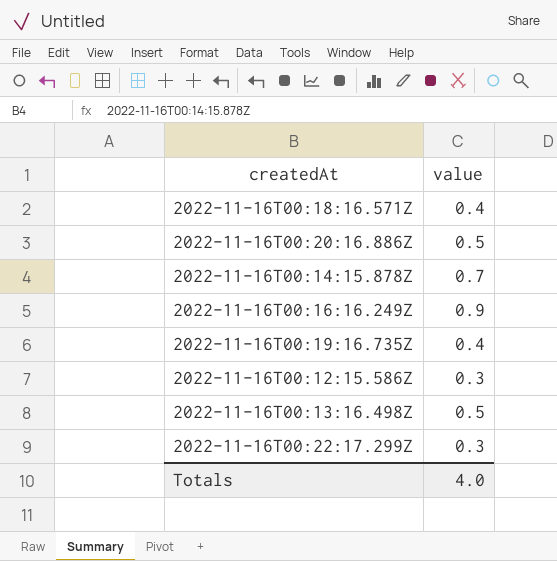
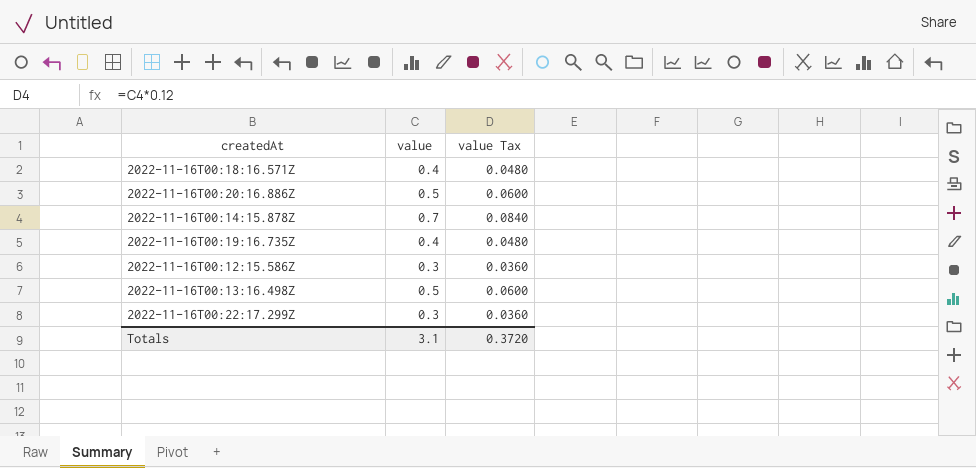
column value Tax | formula: none -> [value] * 0.12
row 2022-11-16T00:16:16.249Z: 0.9 -> none
Totals | value: 4.0 -> 3.1

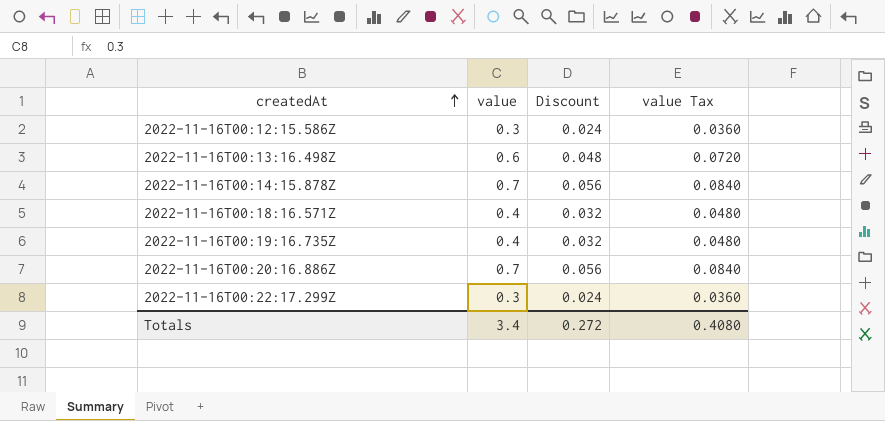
row order: none -> createdAt ascending
column Discount | formula: none -> [value] * 0.08
2022-11-16T00:13:16.498Z | value: 0.5 -> 0.6
2022-11-16T00:13:16.498Z | value Tax: 0.0600 -> 0.0720
2022-11-16T00:20:16.886Z | value: 0.5 -> 0.7
2022-11-16T00:20:16.886Z | value Tax: 0.0600 -> 0.0840
Totals | value: 3.1 -> 3.4
Totals | value Tax: 0.3720 -> 0.4080

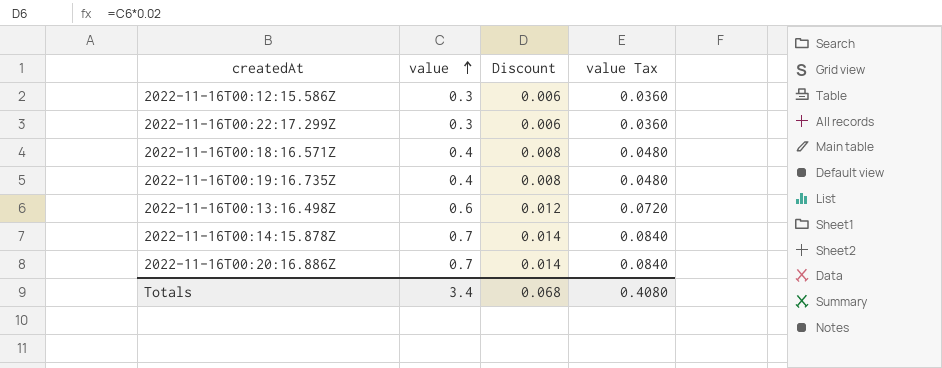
row order: createdAt ascending -> value ascending
column Discount | formula: [value] * 0.08 -> [value] * 0.02
Totals | Discount: 0.272 -> 0.068

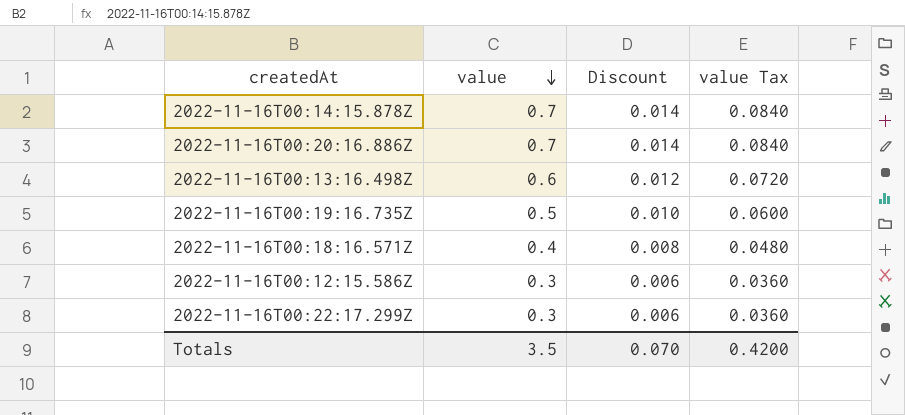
row order: value ascending -> value descending
2022-11-16T00:19:16.735Z | value: 0.4 -> 0.5
2022-11-16T00:19:16.735Z | Discount: 0.008 -> 0.010
2022-11-16T00:19:16.735Z | value Tax: 0.0480 -> 0.0600
Totals | value: 3.4 -> 3.5
Totals | Discount: 0.068 -> 0.070
Totals | value Tax: 0.4080 -> 0.4200

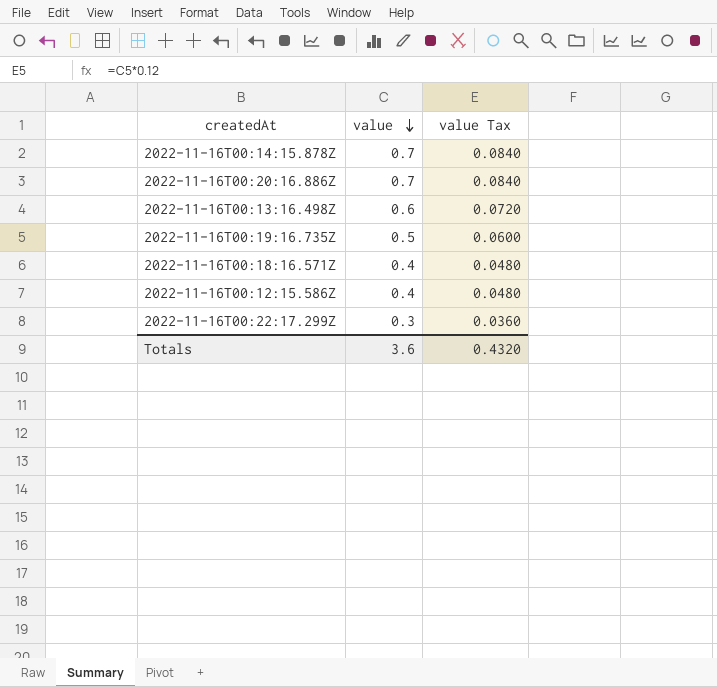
column Discount | formula: [value] * 0.02 -> none
2022-11-16T00:12:15.586Z | value: 0.3 -> 0.4
2022-11-16T00:12:15.586Z | value Tax: 0.0360 -> 0.0480
Totals | value: 3.5 -> 3.6
Totals | value Tax: 0.4200 -> 0.4320

